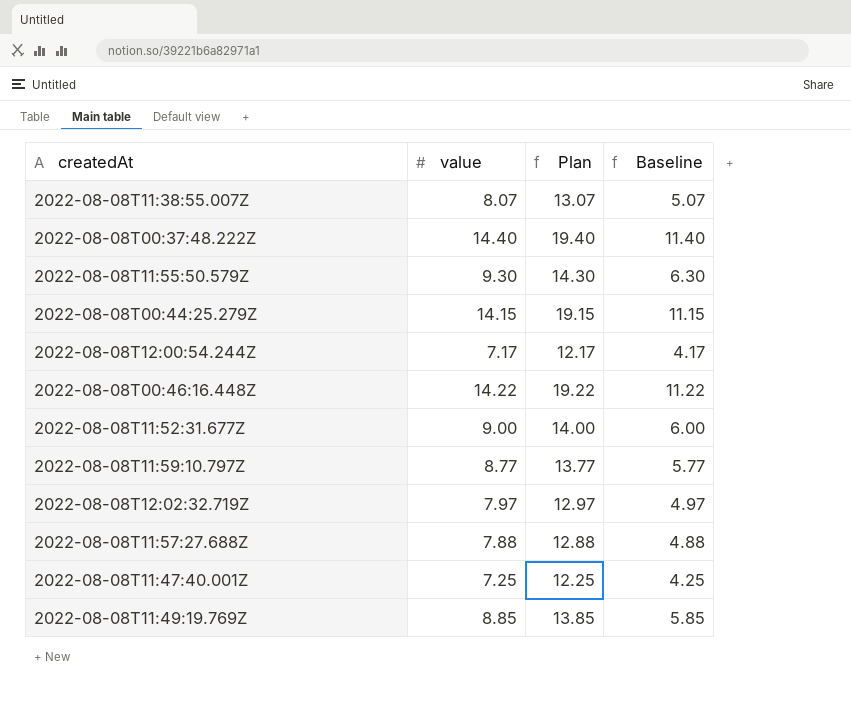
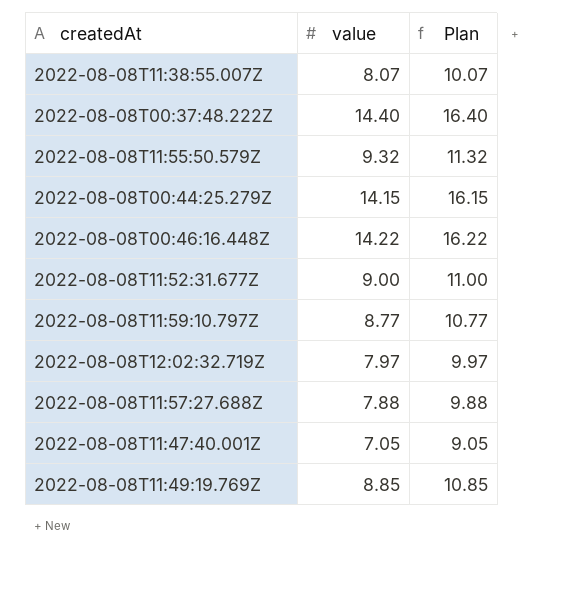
column Baseline | formula: [value] - 3 -> none
column Plan | formula: [value] + 5 -> [value] + 2
row 2022-08-08T12:00:54.244Z: 7.17 | 12.17 | 4.17 -> none
2022-08-08T11:55:50.579Z | value: 9.30 -> 9.32
2022-08-08T11:47:40.001Z | value: 7.25 -> 7.05

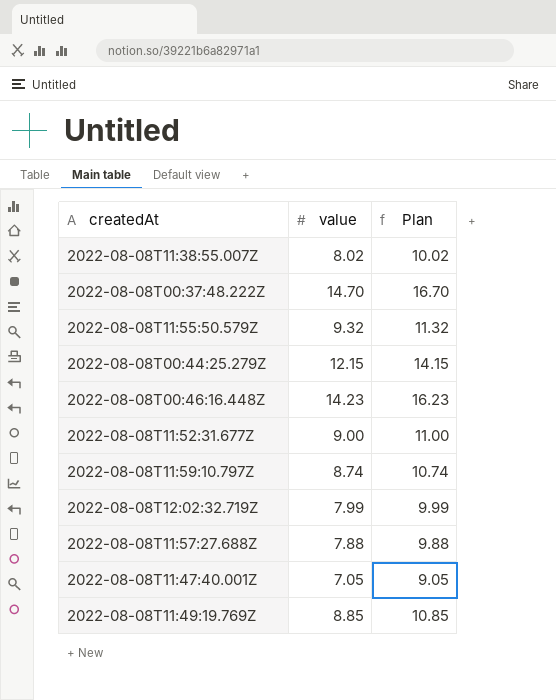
2022-08-08T11:38:55.007Z | value: 8.07 -> 8.02
2022-08-08T11:38:55.007Z | Plan: 10.07 -> 10.02
2022-08-08T00:37:48.222Z | value: 14.40 -> 14.70
2022-08-08T00:37:48.222Z | Plan: 16.40 -> 16.70
2022-08-08T00:44:25.279Z | value: 14.15 -> 12.15
2022-08-08T00:44:25.279Z | Plan: 16.15 -> 14.15
2022-08-08T00:46:16.448Z | value: 14.22 -> 14.23
2022-08-08T00:46:16.448Z | Plan: 16.22 -> 16.23
2022-08-08T11:59:10.797Z | value: 8.77 -> 8.74
2022-08-08T11:59:10.797Z | Plan: 10.77 -> 10.74
2022-08-08T12:02:32.719Z | value: 7.97 -> 7.99
2022-08-08T12:02:32.719Z | Plan: 9.97 -> 9.99

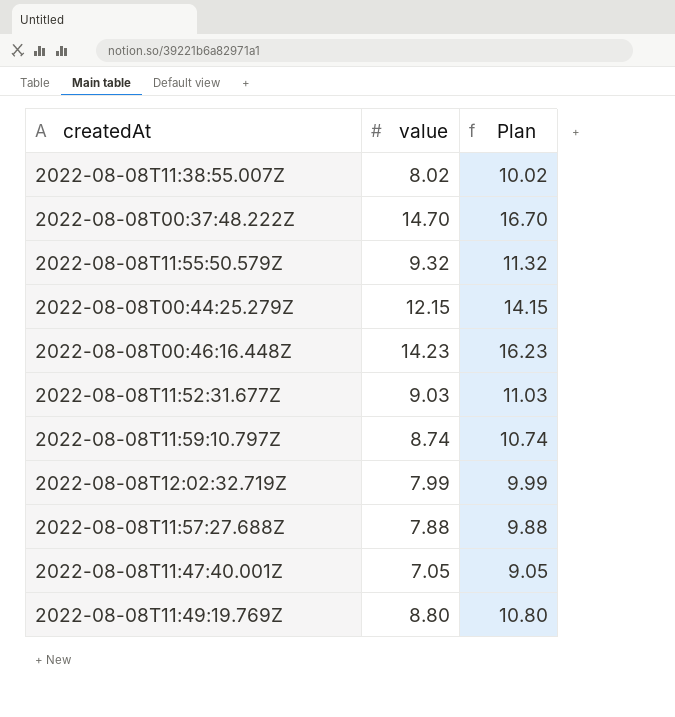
2022-08-08T11:52:31.677Z | value: 9.00 -> 9.03
2022-08-08T11:52:31.677Z | Plan: 11.00 -> 11.03
2022-08-08T11:49:19.769Z | value: 8.85 -> 8.80
2022-08-08T11:49:19.769Z | Plan: 10.85 -> 10.80

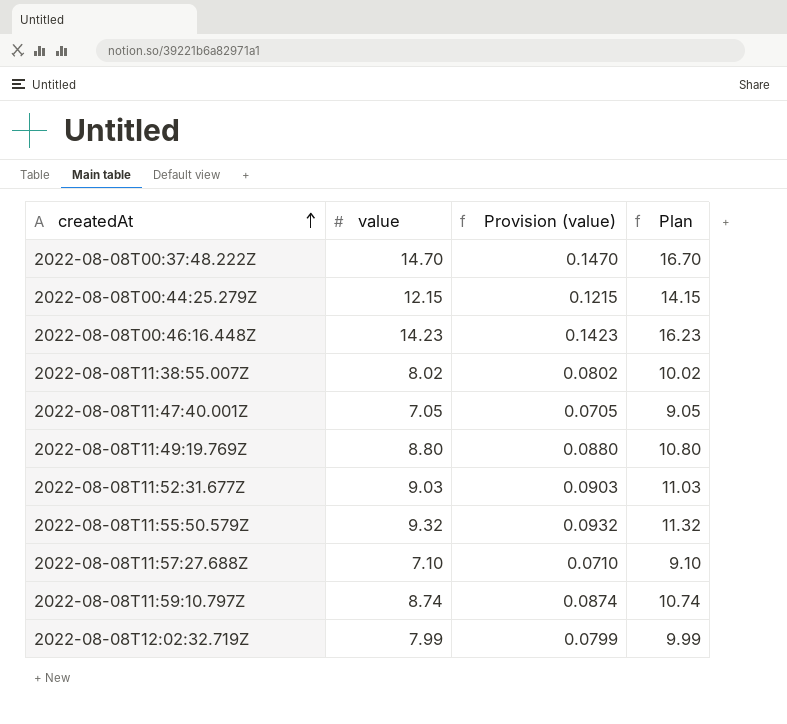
row order: none -> createdAt ascending
column Provision (value) | formula: none -> [value] * 0.01
2022-08-08T11:57:27.688Z | value: 7.88 -> 7.10
2022-08-08T11:57:27.688Z | Plan: 9.88 -> 9.10

